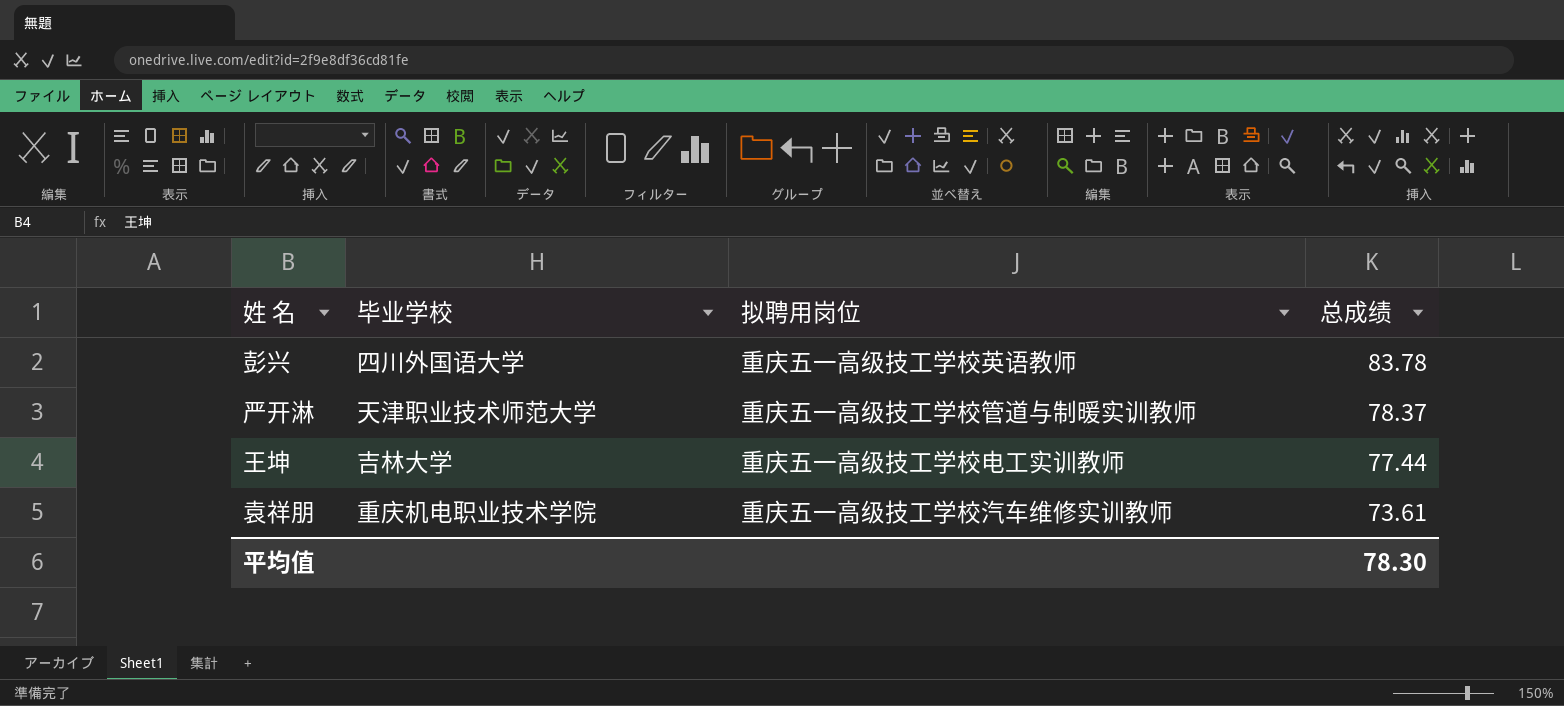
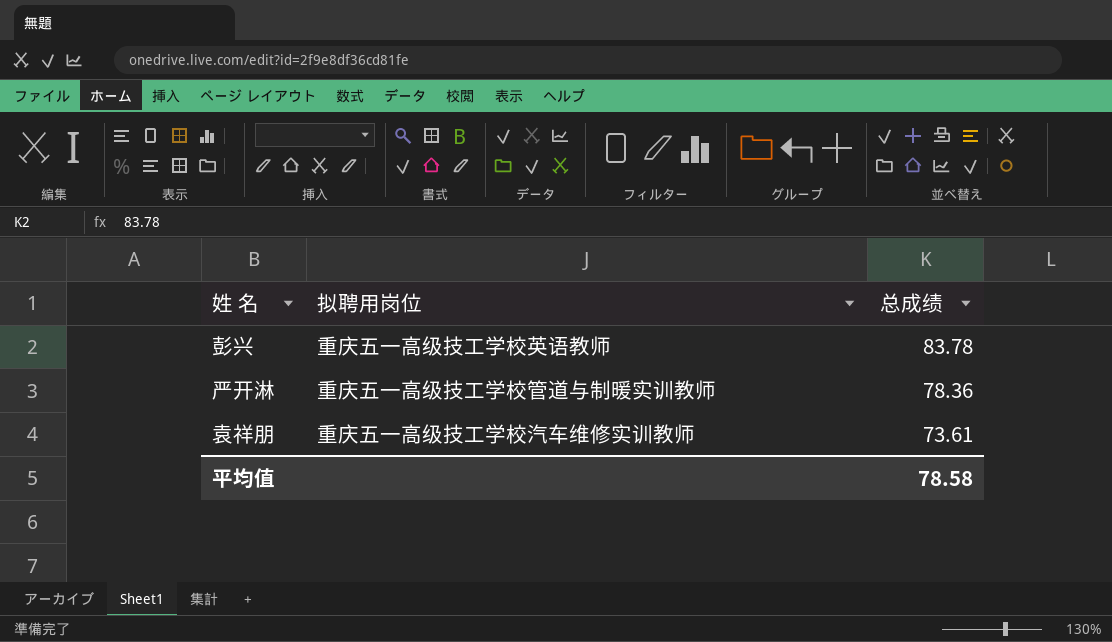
column 毕业学校 | position: 2 -> none
row 王坤: 吉林大学 | 重庆五一高级技工学校电工实训教师 | 77.44 -> none
严开淋 | 总成绩: 78.37 -> 78.36
平均值 | 总成绩: 78.30 -> 78.58

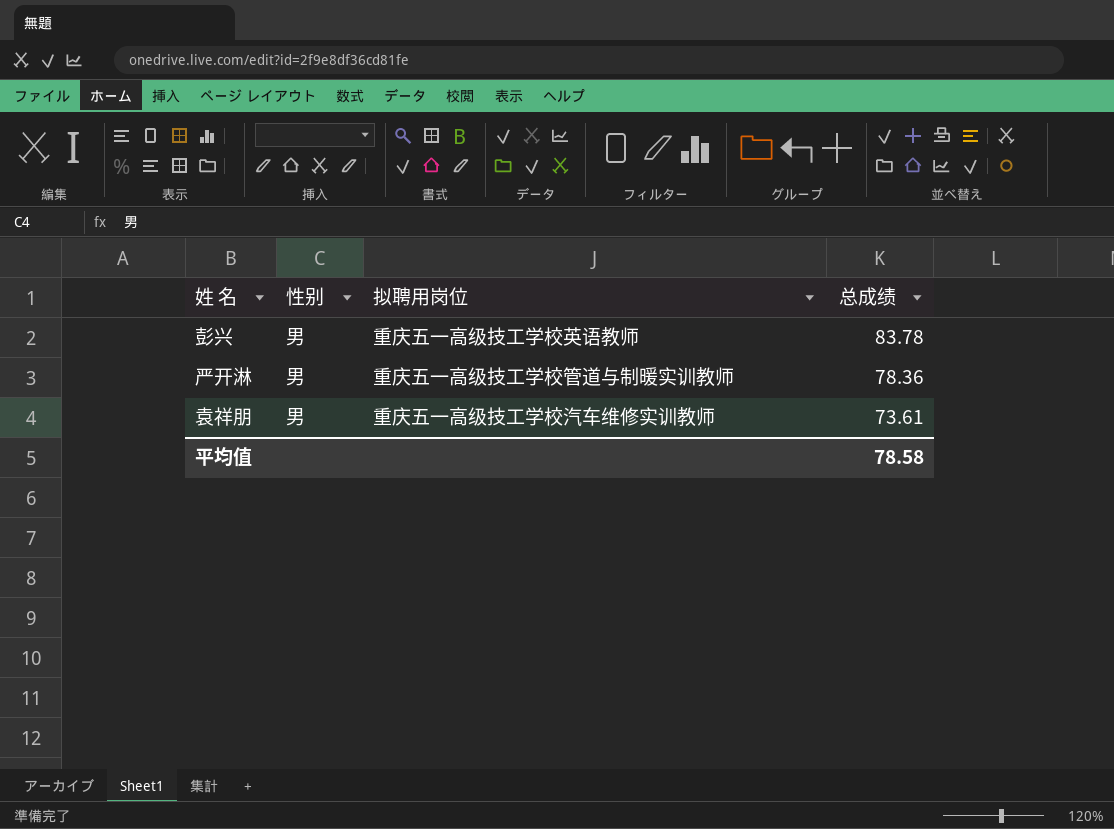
column 性别 | position: none -> 2

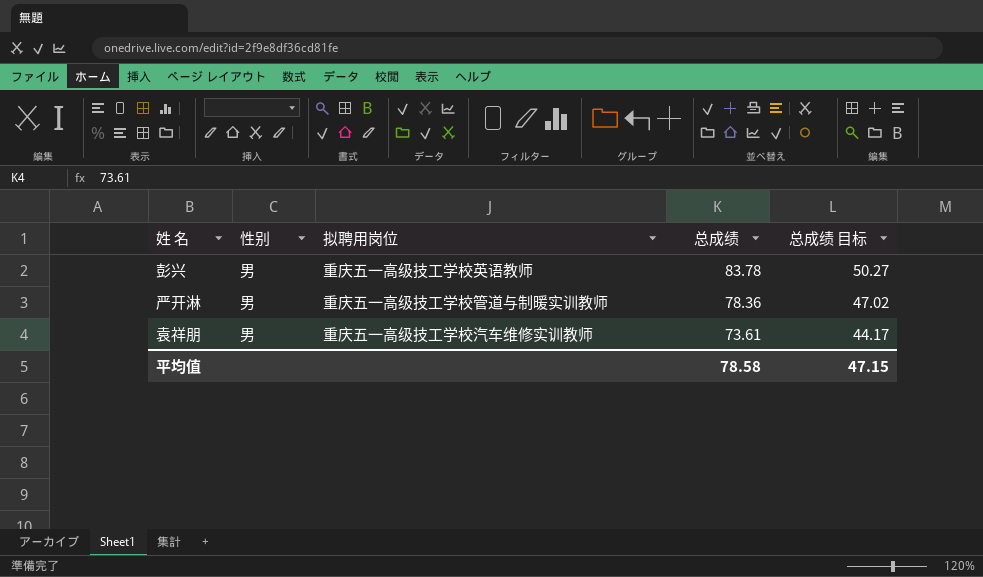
column 总成绩 目标 | formula: none -> [总成绩] * 0.6

